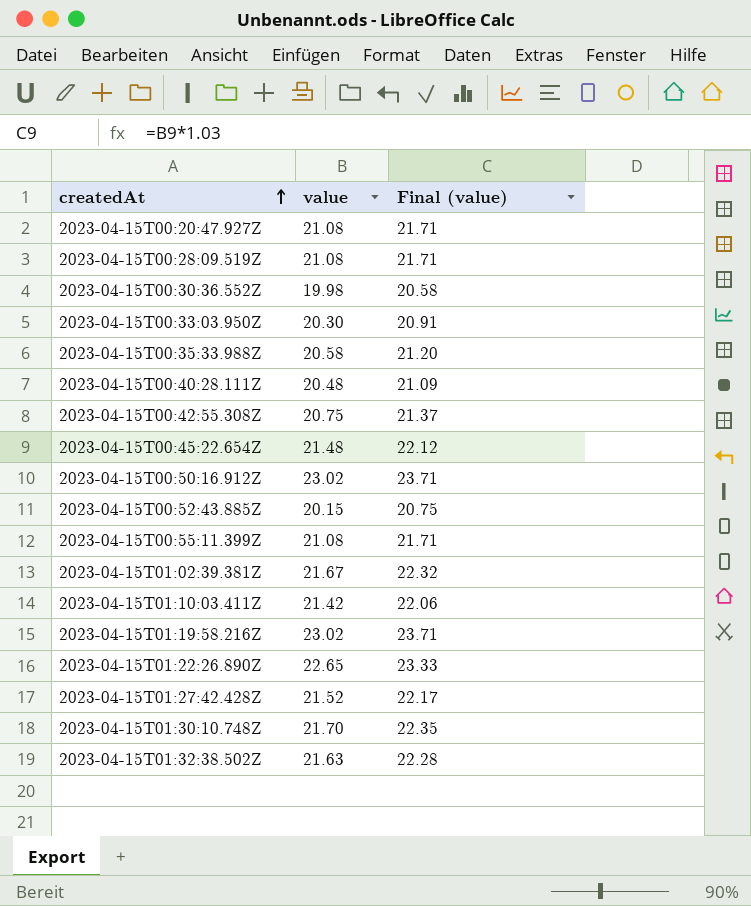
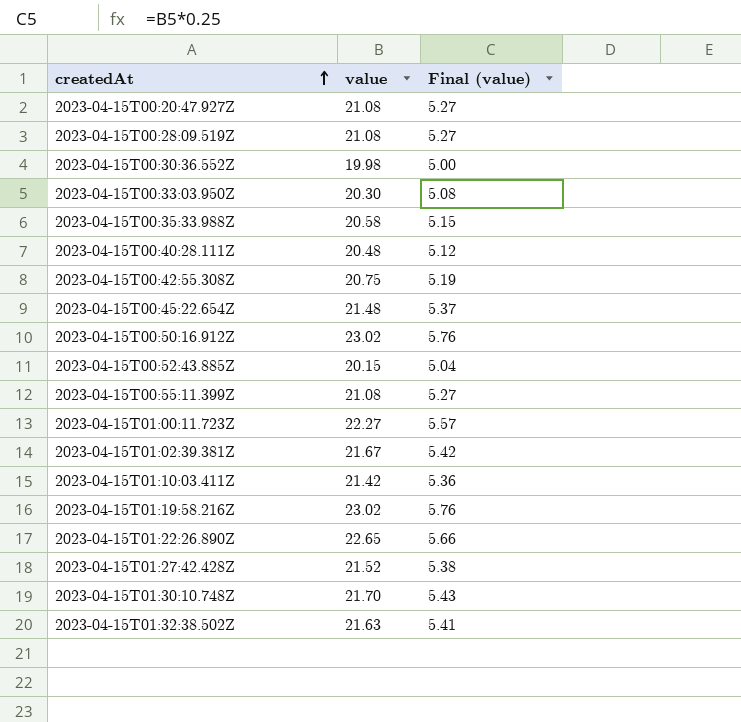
column Final (value) | formula: [value] * 1.03 -> [value] * 0.25
row 2023-04-15T01:00:11.723Z: none -> 22.27 | 5.57

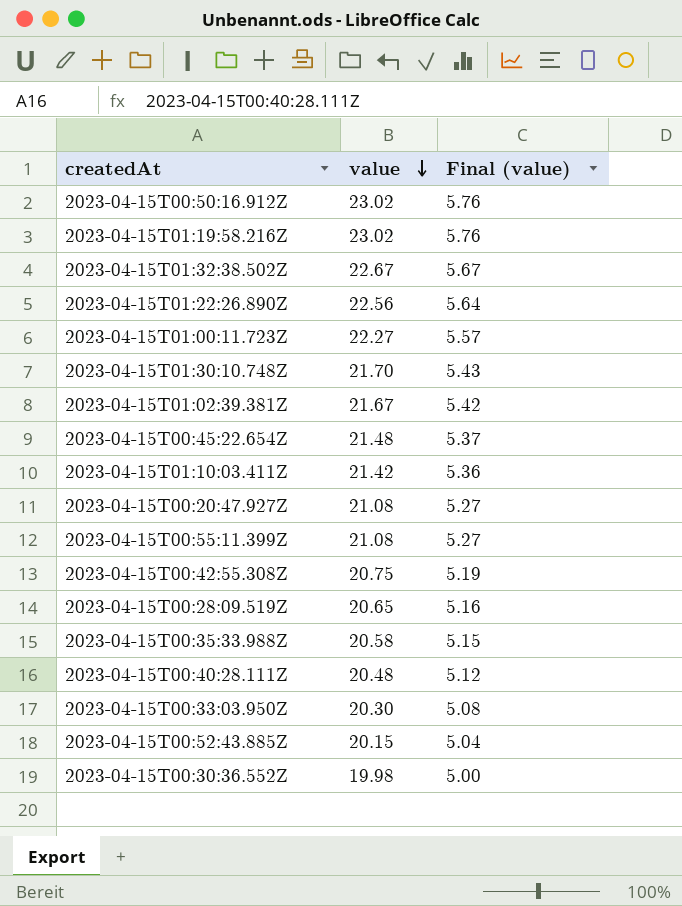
row order: createdAt ascending -> value descending
row 2023-04-15T01:27:42.428Z: 21.52 | 5.38 -> none
2023-04-15T01:32:38.502Z | value: 21.63 -> 22.67
2023-04-15T01:32:38.502Z | Final (value): 5.41 -> 5.67
2023-04-15T01:22:26.890Z | value: 22.65 -> 22.56
2023-04-15T01:22:26.890Z | Final (value): 5.66 -> 5.64
2023-04-15T00:28:09.519Z | value: 21.08 -> 20.65
2023-04-15T00:28:09.519Z | Final (value): 5.27 -> 5.16

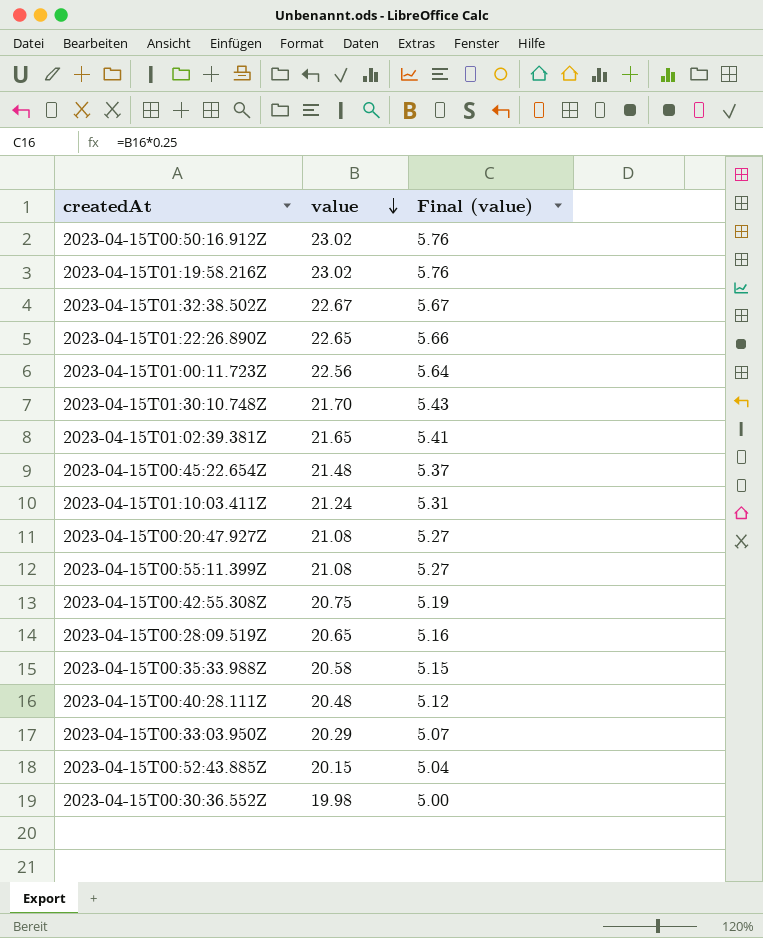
2023-04-15T01:22:26.890Z | value: 22.56 -> 22.65
2023-04-15T01:22:26.890Z | Final (value): 5.64 -> 5.66
2023-04-15T01:00:11.723Z | value: 22.27 -> 22.56
2023-04-15T01:00:11.723Z | Final (value): 5.57 -> 5.64
2023-04-15T01:02:39.381Z | value: 21.67 -> 21.65
2023-04-15T01:02:39.381Z | Final (value): 5.42 -> 5.41
2023-04-15T01:10:03.411Z | value: 21.42 -> 21.24
2023-04-15T01:10:03.411Z | Final (value): 5.36 -> 5.31
2023-04-15T00:33:03.950Z | value: 20.30 -> 20.29
2023-04-15T00:33:03.950Z | Final (value): 5.08 -> 5.07

